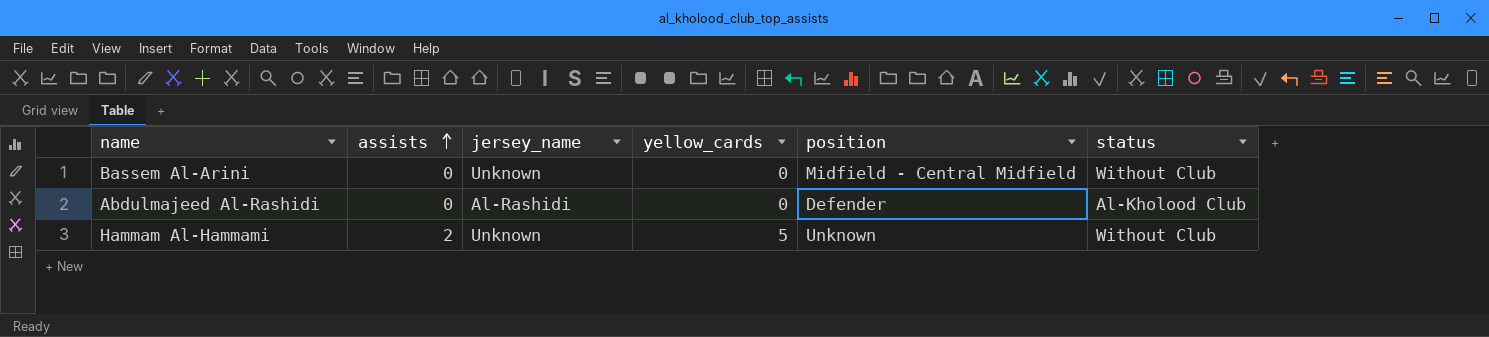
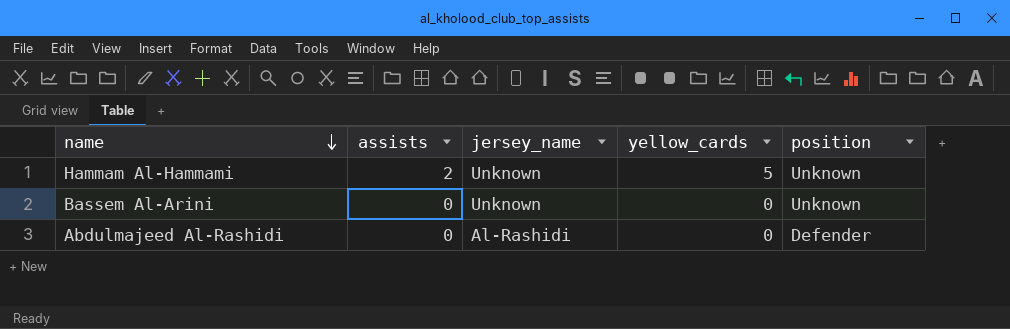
row order: assists ascending -> name descending
column status | position: 6 -> none
Bassem Al-Arini | position: Midfield - Central Midfield -> Unknown

